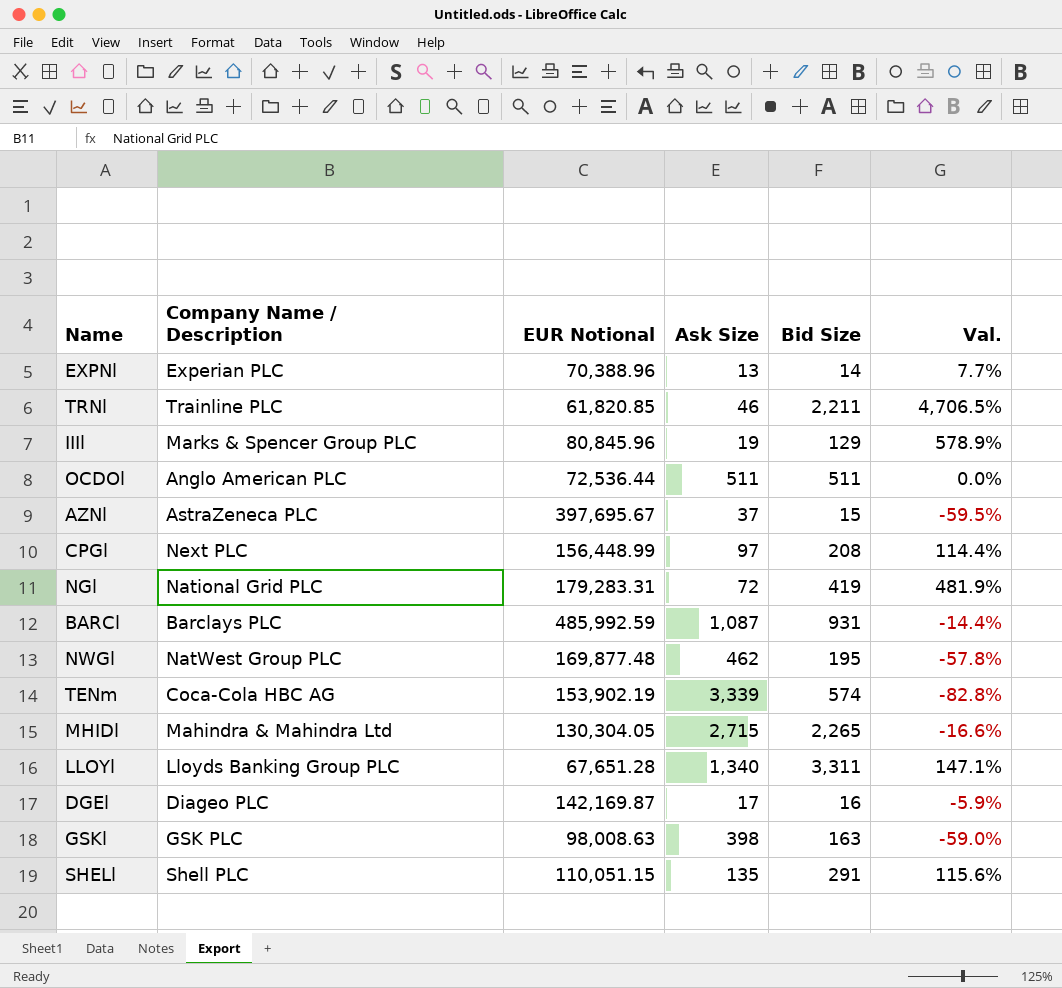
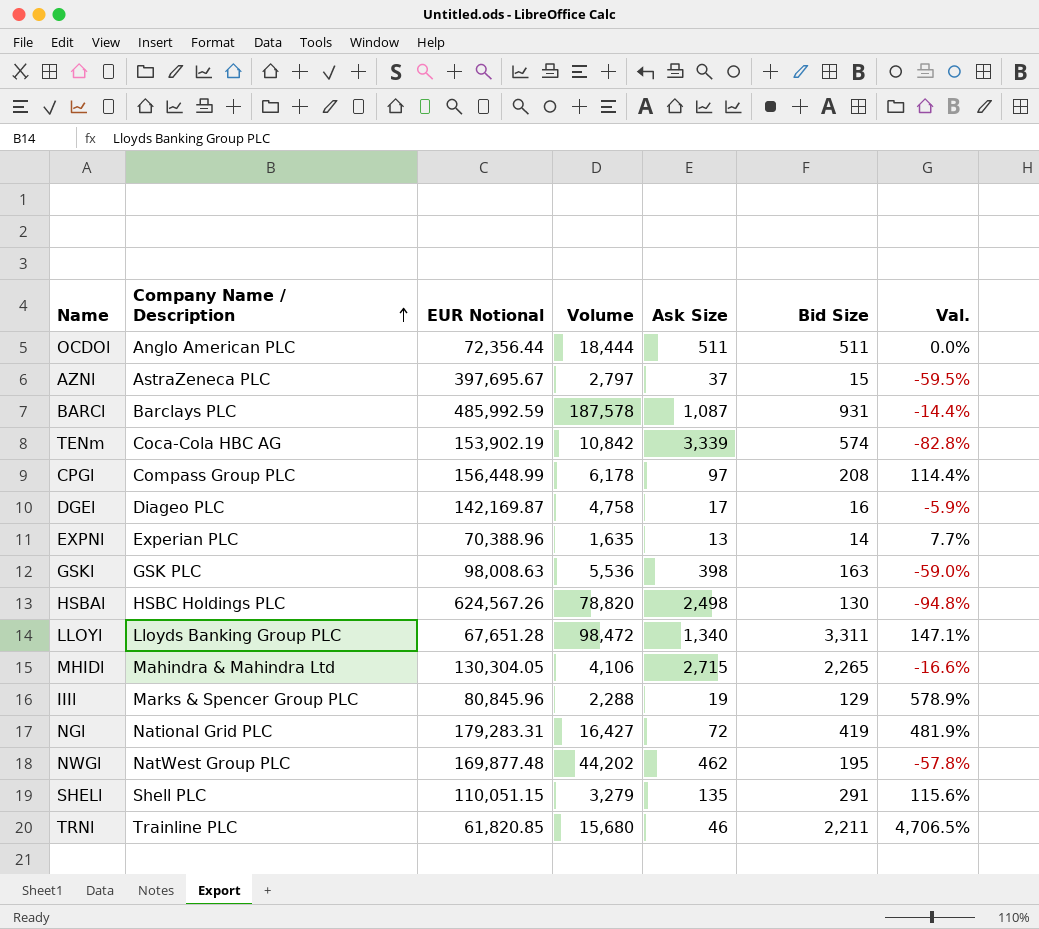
row order: none -> Company Name / Description ascending
column Volume | position: none -> 4
OCDOl | EUR Notional: 72,536.44 -> 72,356.44
CPGl | Company Name / Description: Next PLC -> Compass Group PLC
row HSBAl: none -> HSBC Holdings PLC | 624,567.26 | 78,820 | 2,498 | 130 | -94.8%

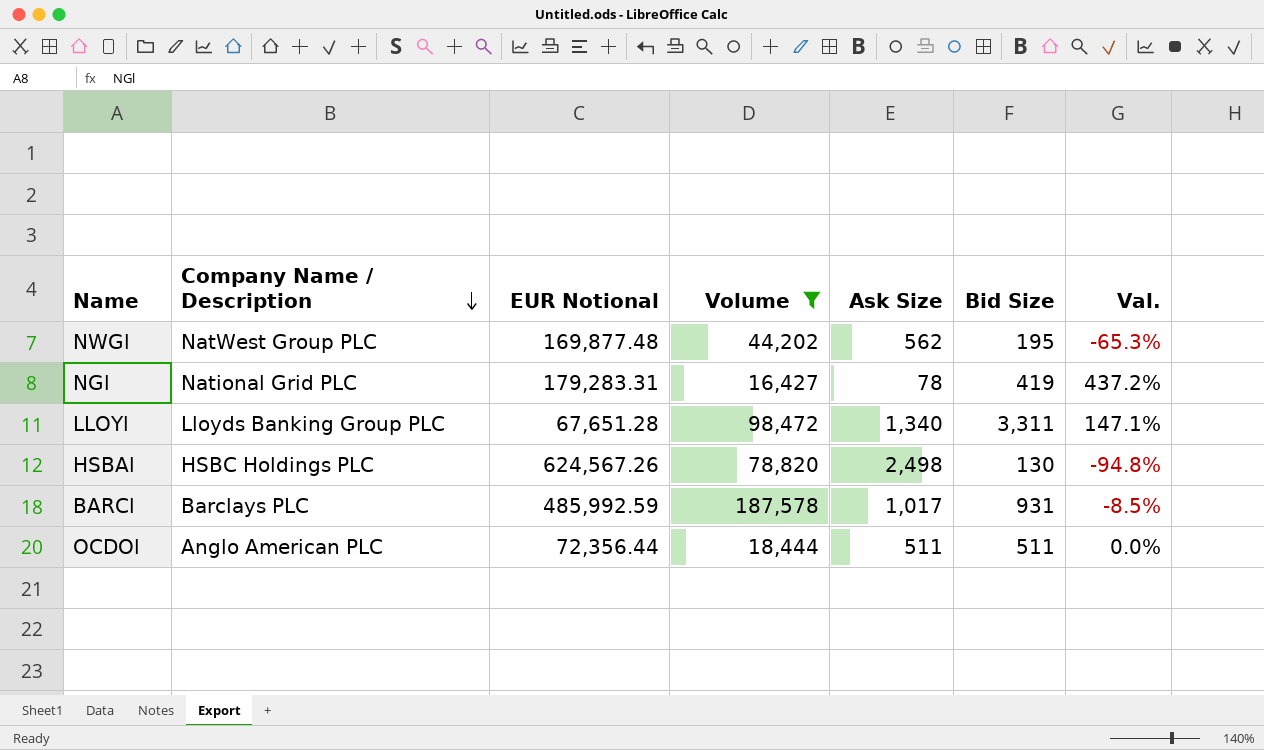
filter: none -> Volume >= 16,427
row order: Company Name / Description ascending -> Company Name / Description descending
NWGl | Ask Size: 462 -> 562
NWGl | Val.: -57.8% -> -65.3%
NGl | Ask Size: 72 -> 78
NGl | Val.: 481.9% -> 437.2%
BARCl | Ask Size: 1,087 -> 1,017
BARCl | Val.: -14.4% -> -8.5%

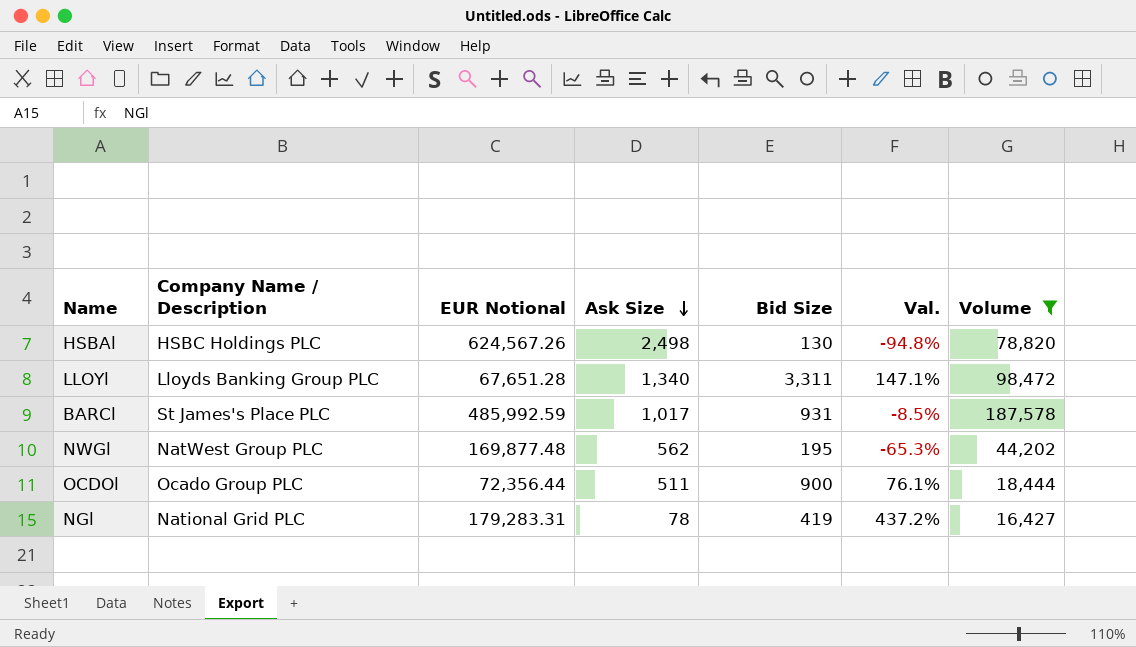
row order: Company Name / Description descending -> Ask Size descending
column Volume | position: 4 -> 7
BARCl | Company Name / Description: Barclays PLC -> St James's Place PLC
OCDOl | Company Name / Description: Anglo American PLC -> Ocado Group PLC
OCDOl | Bid Size: 511 -> 900
OCDOl | Val.: 0.0% -> 76.1%

